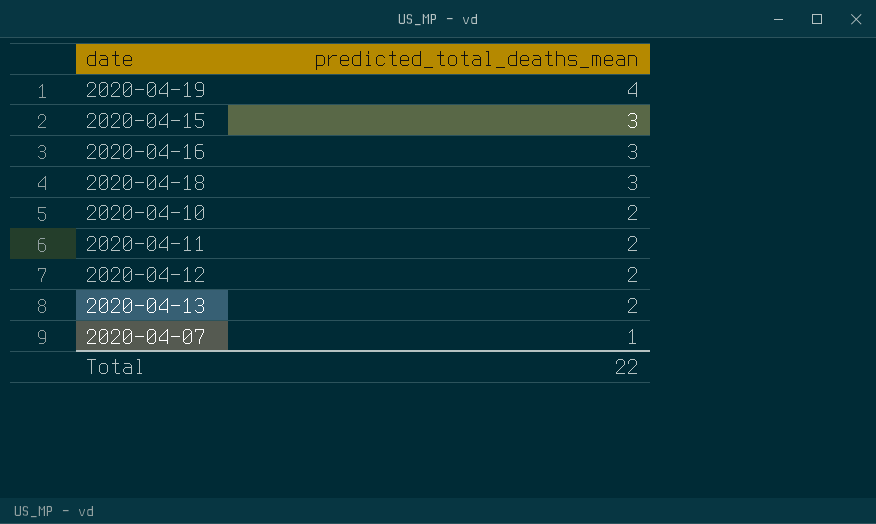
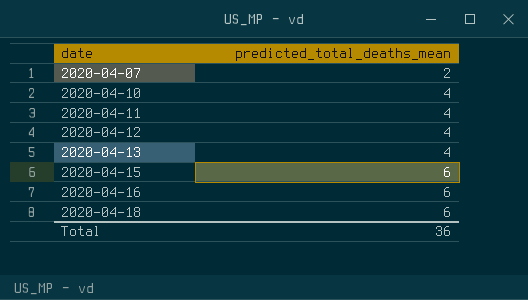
row order: predicted_total_deaths_mean descending -> date ascending
row 2020-04-19: 4 -> none
2020-04-07 | predicted_total_deaths_mean: 1 -> 2
2020-04-10 | predicted_total_deaths_mean: 2 -> 4
2020-04-11 | predicted_total_deaths_mean: 2 -> 4
2020-04-12 | predicted_total_deaths_mean: 2 -> 4
2020-04-13 | predicted_total_deaths_mean: 2 -> 4
2020-04-15 | predicted_total_deaths_mean: 3 -> 6
2020-04-16 | predicted_total_deaths_mean: 3 -> 6
2020-04-18 | predicted_total_deaths_mean: 3 -> 6
Total | predicted_total_deaths_mean: 22 -> 36

